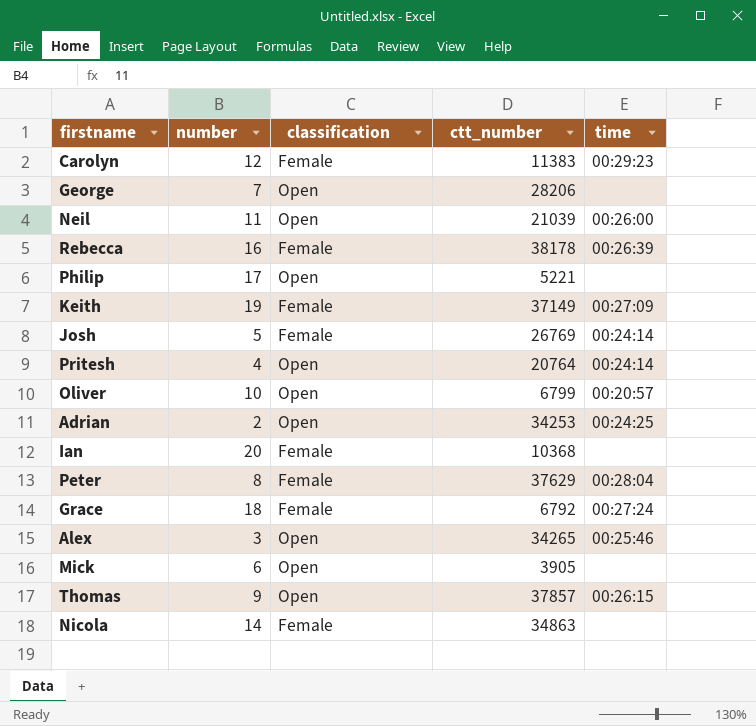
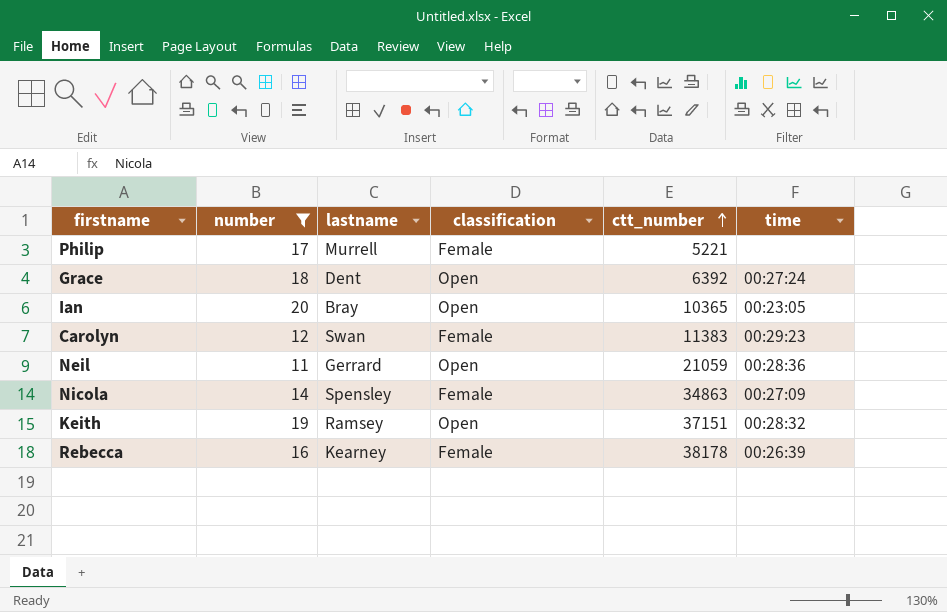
filter: none -> number >= 11
row order: none -> ctt_number ascending
column lastname | position: none -> 3
Philip | classification: Open -> Female
Grace | classification: Female -> Open
Grace | ctt_number: 6792 -> 6392
Ian | classification: Female -> Open
Ian | ctt_number: 10368 -> 10365
Ian | time: none -> 00:23:05
Neil | ctt_number: 21039 -> 21059
Neil | time: 00:26:00 -> 00:28:36
Nicola | time: none -> 00:27:09
Keith | classification: Female -> Open
Keith | ctt_number: 37149 -> 37151
Keith | time: 00:27:09 -> 00:28:32

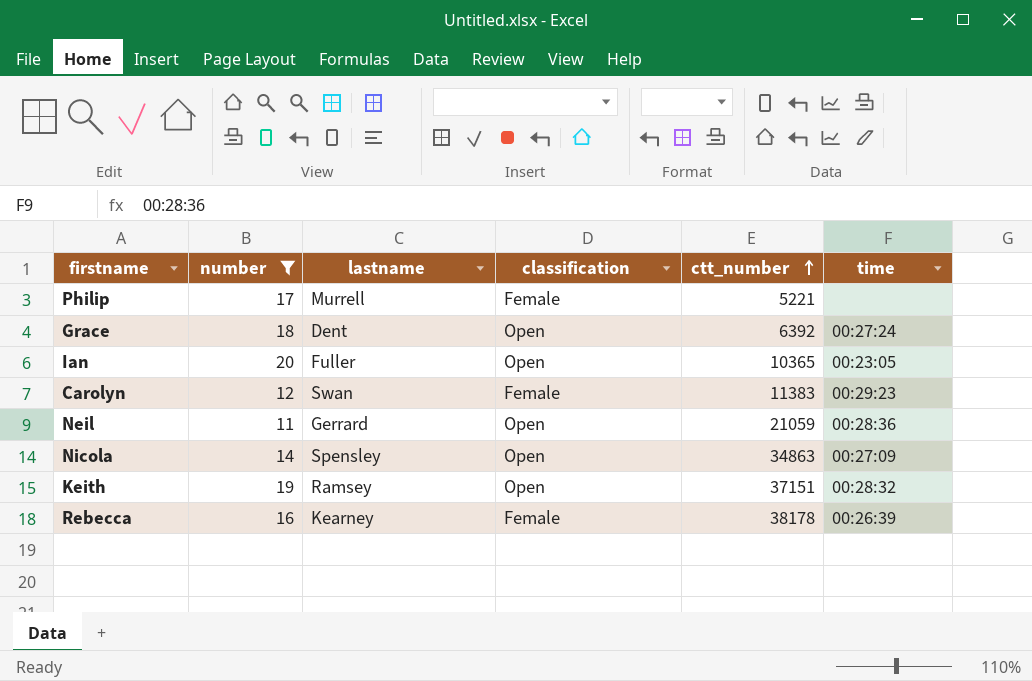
Ian | lastname: Bray -> Fuller
Nicola | classification: Female -> Open

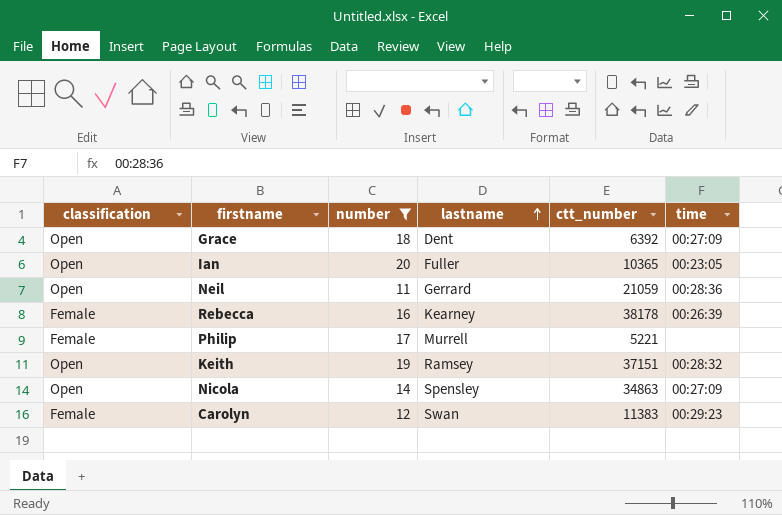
row order: ctt_number ascending -> lastname ascending
column classification | position: 4 -> 1
Grace | time: 00:27:24 -> 00:27:09

